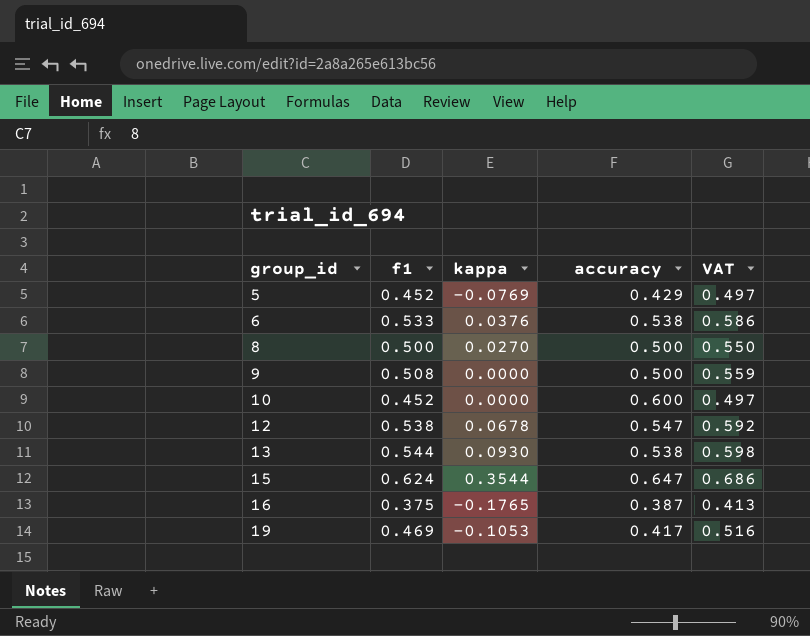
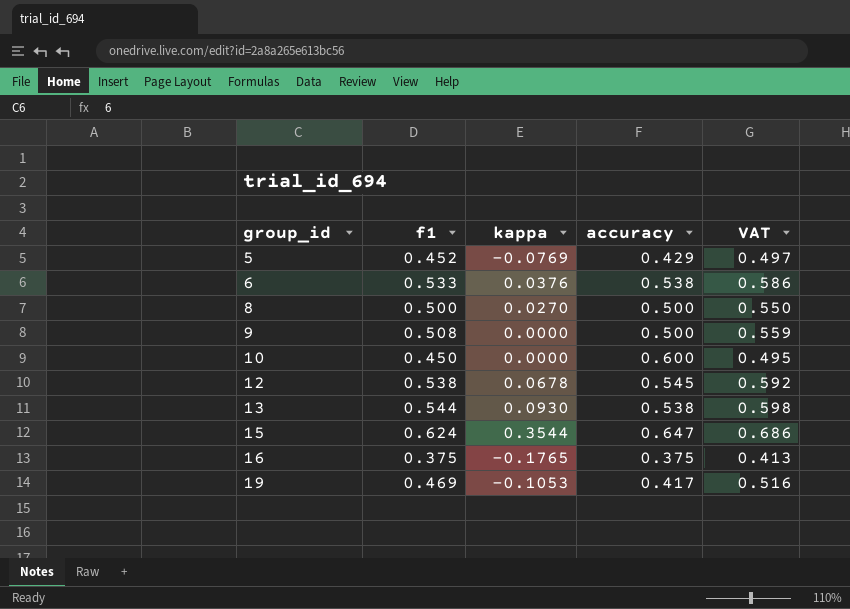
10 | f1: 0.452 -> 0.450
10 | VAT: 0.497 -> 0.495
12 | accuracy: 0.547 -> 0.545
16 | accuracy: 0.387 -> 0.375

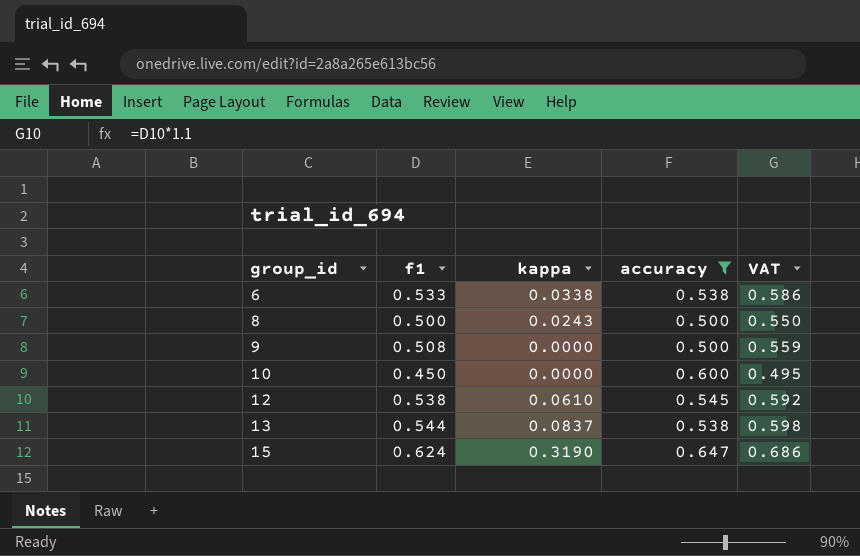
filter: none -> accuracy >= 0.500
6 | kappa: 0.0376 -> 0.0338
8 | kappa: 0.0270 -> 0.0243
12 | kappa: 0.0678 -> 0.0610
13 | kappa: 0.0930 -> 0.0837
15 | kappa: 0.3544 -> 0.3190

